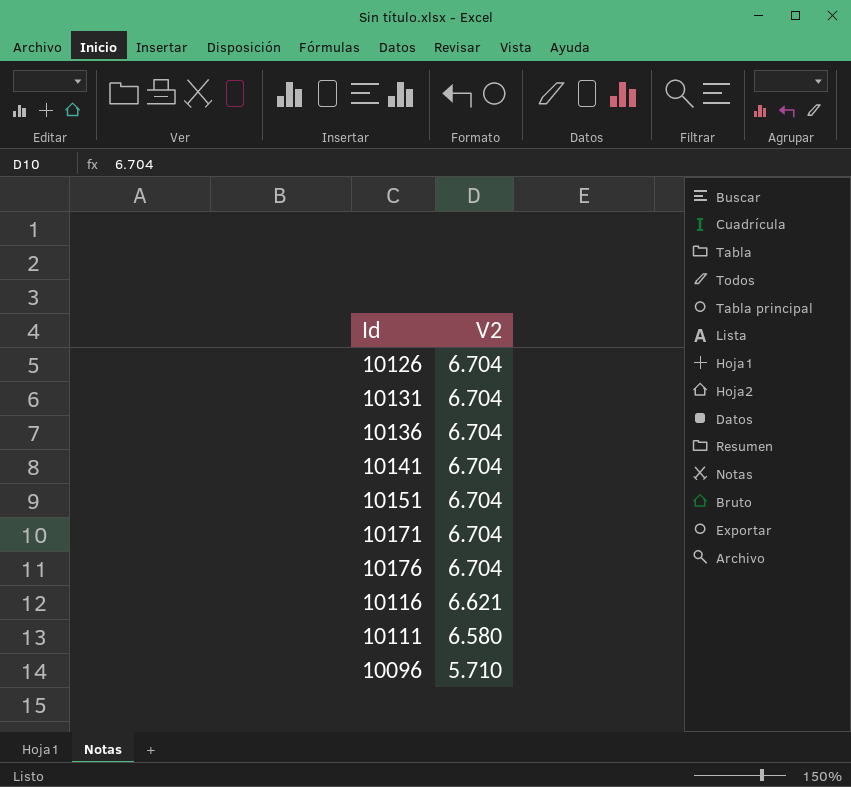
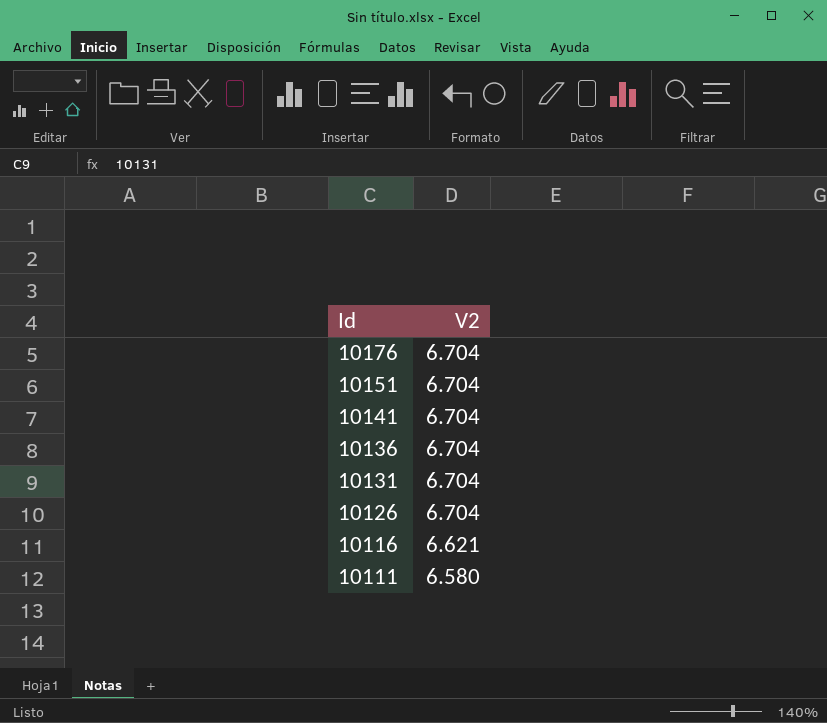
row order: V2 descending -> Id descending
row 10171: 6.704 -> none
row 10096: 5.710 -> none

